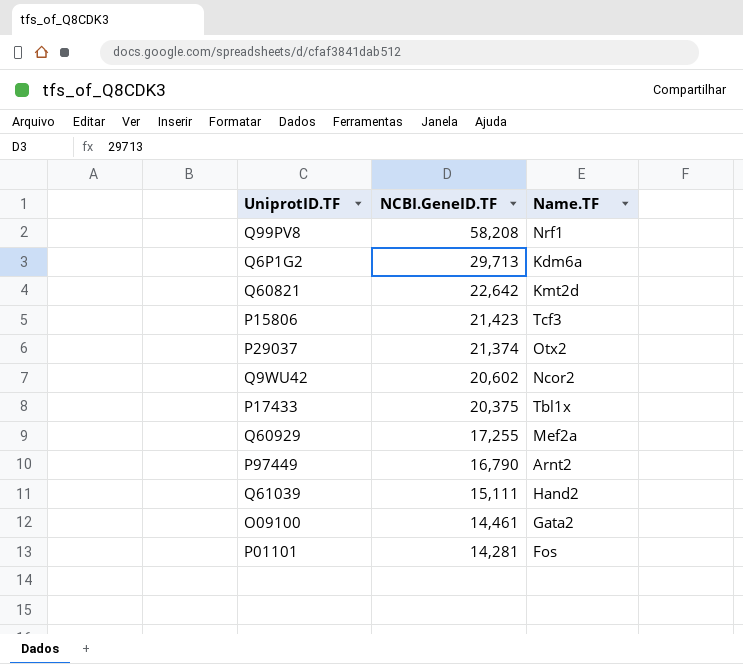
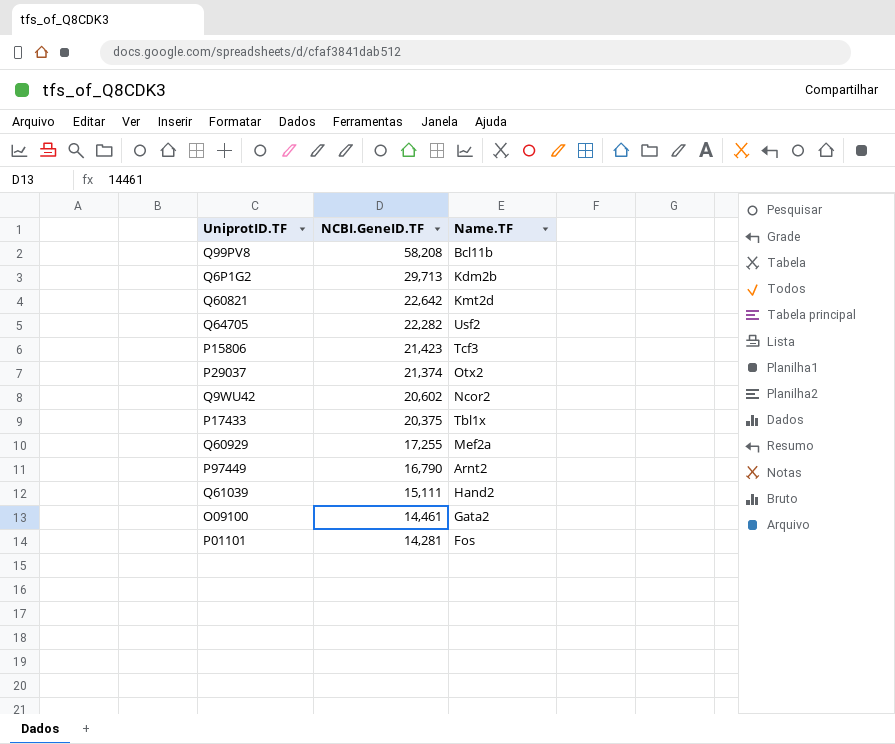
Q99PV8 | Name.TF: Nrf1 -> Bcl11b
Q6P1G2 | Name.TF: Kdm6a -> Kdm2b
row Q64705: none -> 22,282 | Usf2

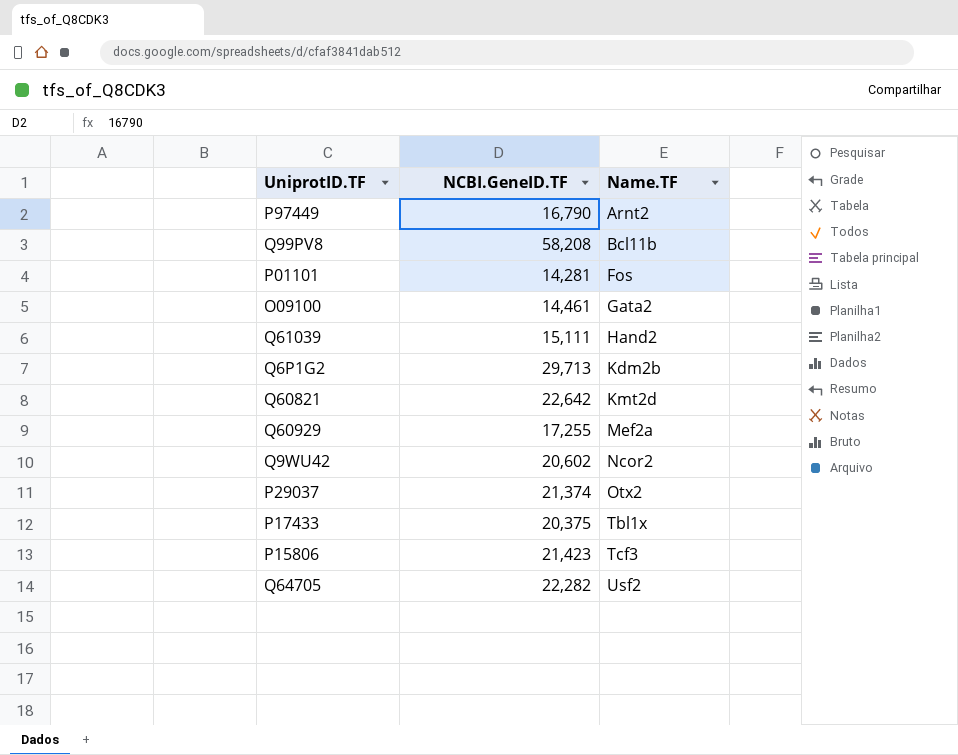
row order: NCBI.GeneID.TF descending -> Name.TF ascending

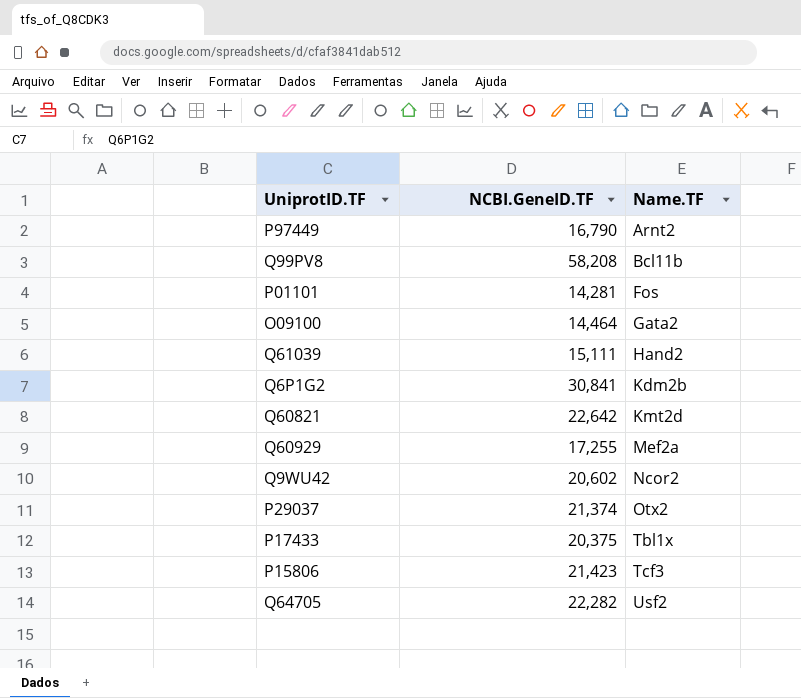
O09100 | NCBI.GeneID.TF: 14,461 -> 14,464
Q6P1G2 | NCBI.GeneID.TF: 29,713 -> 30,841

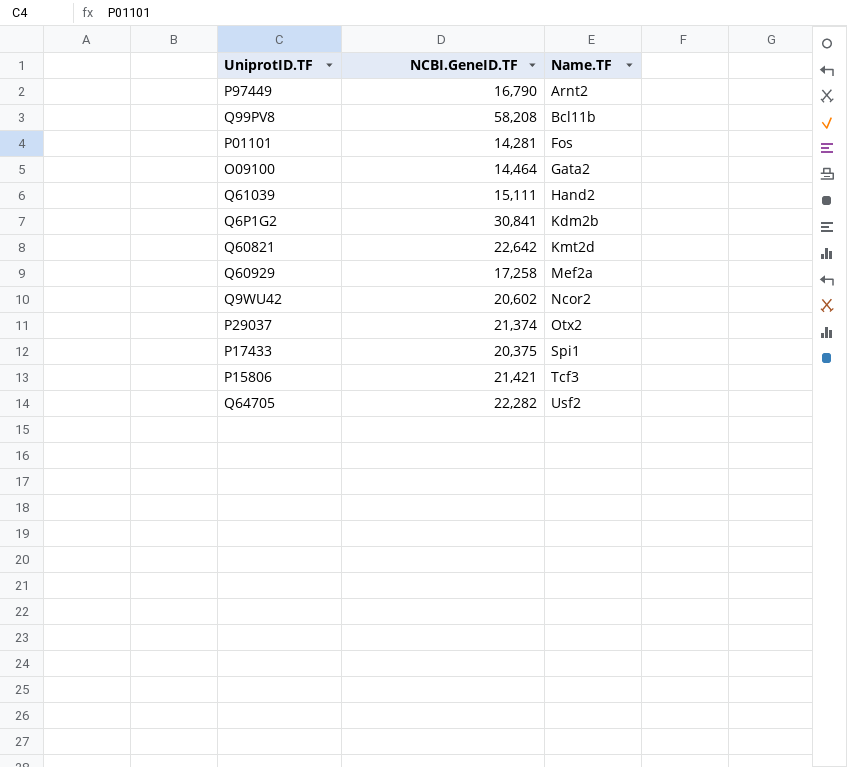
Q60929 | NCBI.GeneID.TF: 17,255 -> 17,258
P17433 | Name.TF: Tbl1x -> Spi1
P15806 | NCBI.GeneID.TF: 21,423 -> 21,421

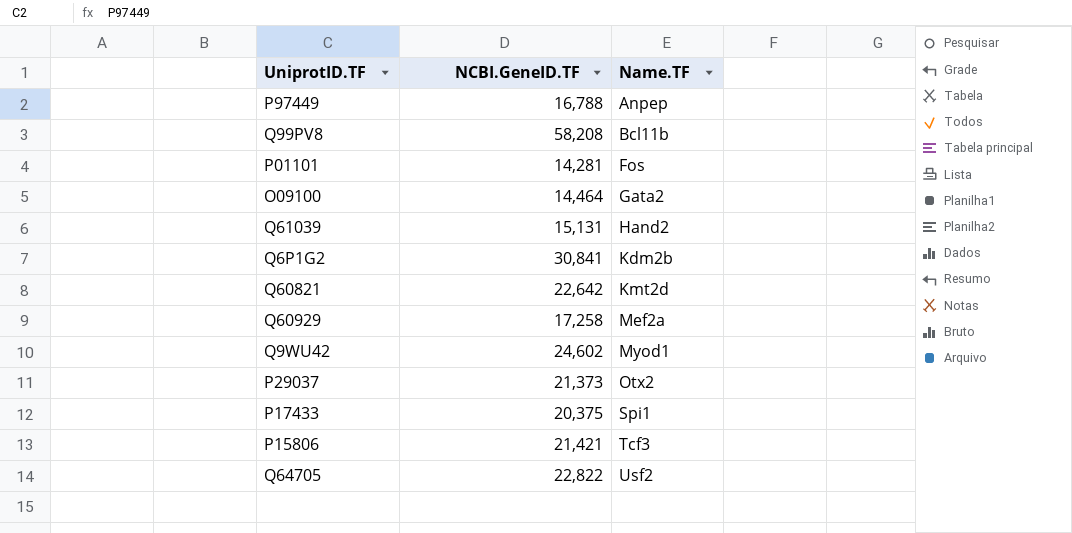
P97449 | NCBI.GeneID.TF: 16,790 -> 16,788
P97449 | Name.TF: Arnt2 -> Anpep
Q61039 | NCBI.GeneID.TF: 15,111 -> 15,131
Q9WU42 | NCBI.GeneID.TF: 20,602 -> 24,602
Q9WU42 | Name.TF: Ncor2 -> Myod1
P29037 | NCBI.GeneID.TF: 21,374 -> 21,373
Q64705 | NCBI.GeneID.TF: 22,282 -> 22,822

